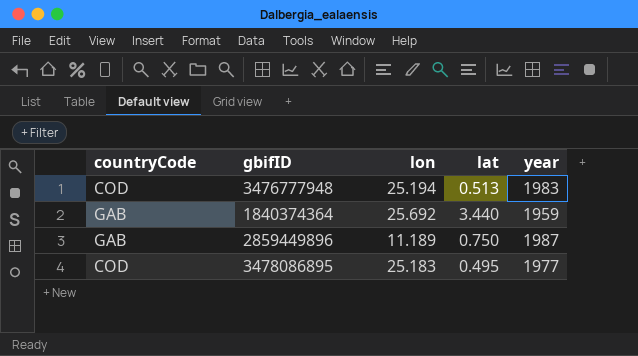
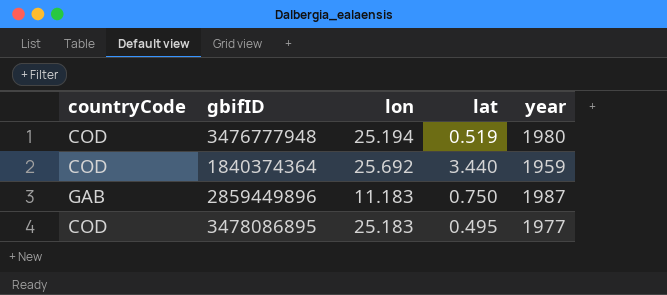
3476777948 | lat: 0.513 -> 0.519
3476777948 | year: 1983 -> 1980
1840374364 | countryCode: GAB -> COD
2859449896 | lon: 11.189 -> 11.183

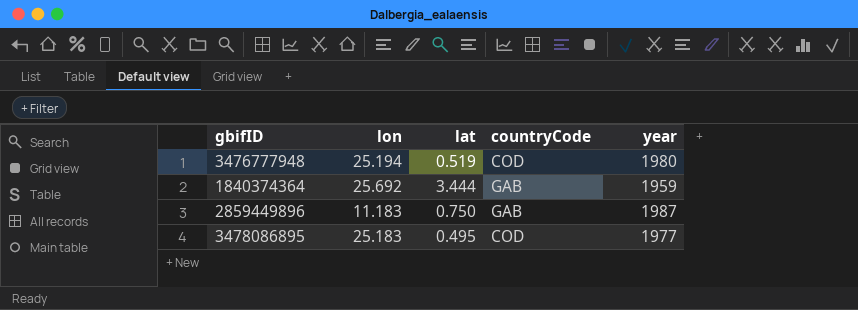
column countryCode | position: 1 -> 4
1840374364 | lat: 3.440 -> 3.444
1840374364 | countryCode: COD -> GAB

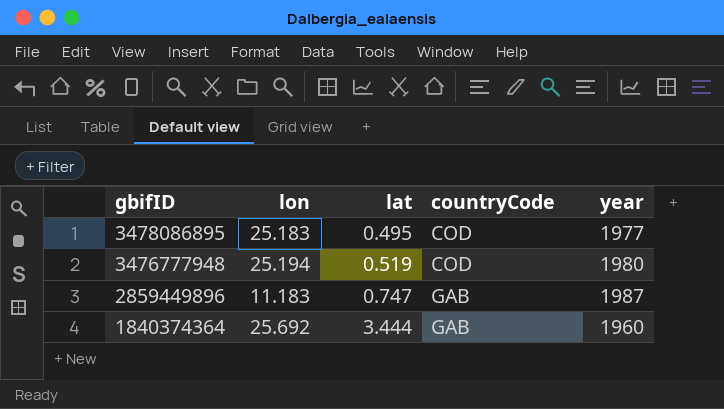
row order: none -> gbifID descending
2859449896 | lat: 0.750 -> 0.747
1840374364 | year: 1959 -> 1960

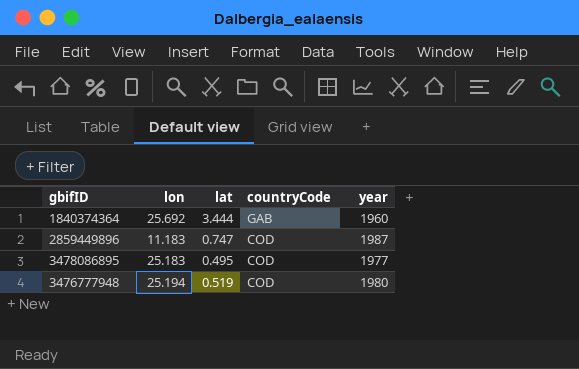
row order: gbifID descending -> countryCode descending
2859449896 | countryCode: GAB -> COD

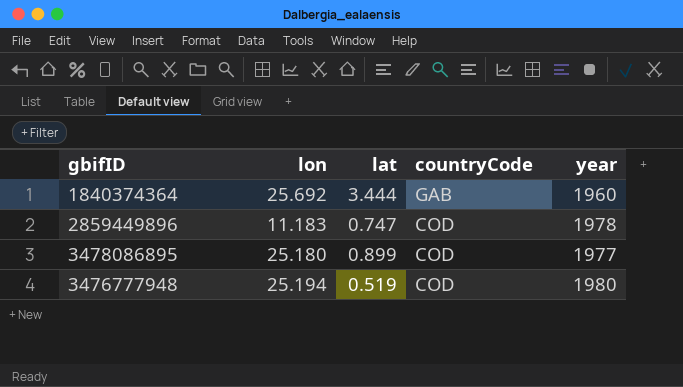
2859449896 | year: 1987 -> 1978
3478086895 | lon: 25.183 -> 25.180
3478086895 | lat: 0.495 -> 0.899

